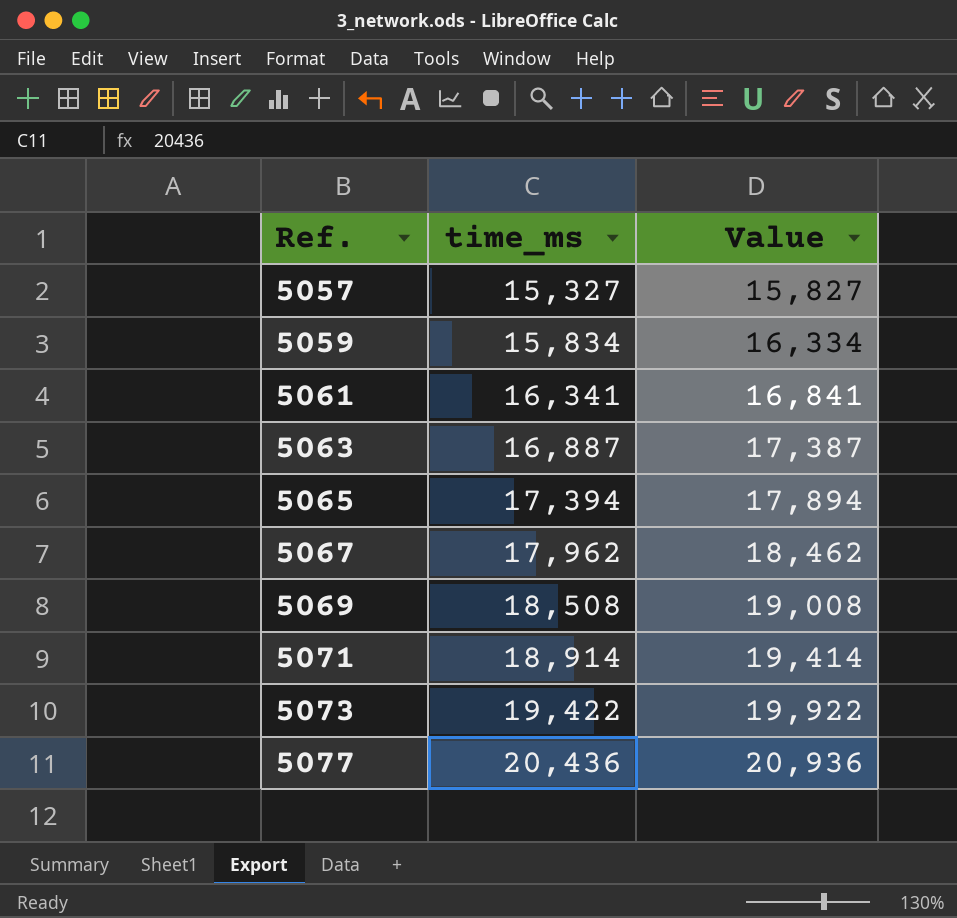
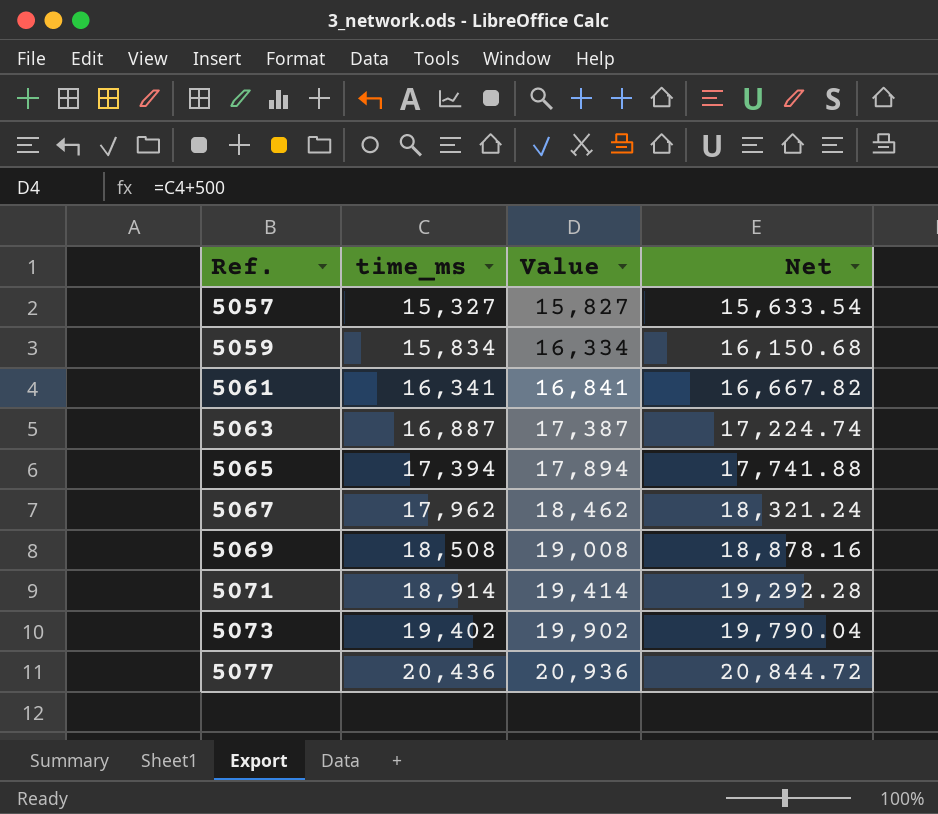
column Net | formula: none -> [time_ms] * 1.02
5073 | time_ms: 19,422 -> 19,402
5073 | Value: 19,922 -> 19,902

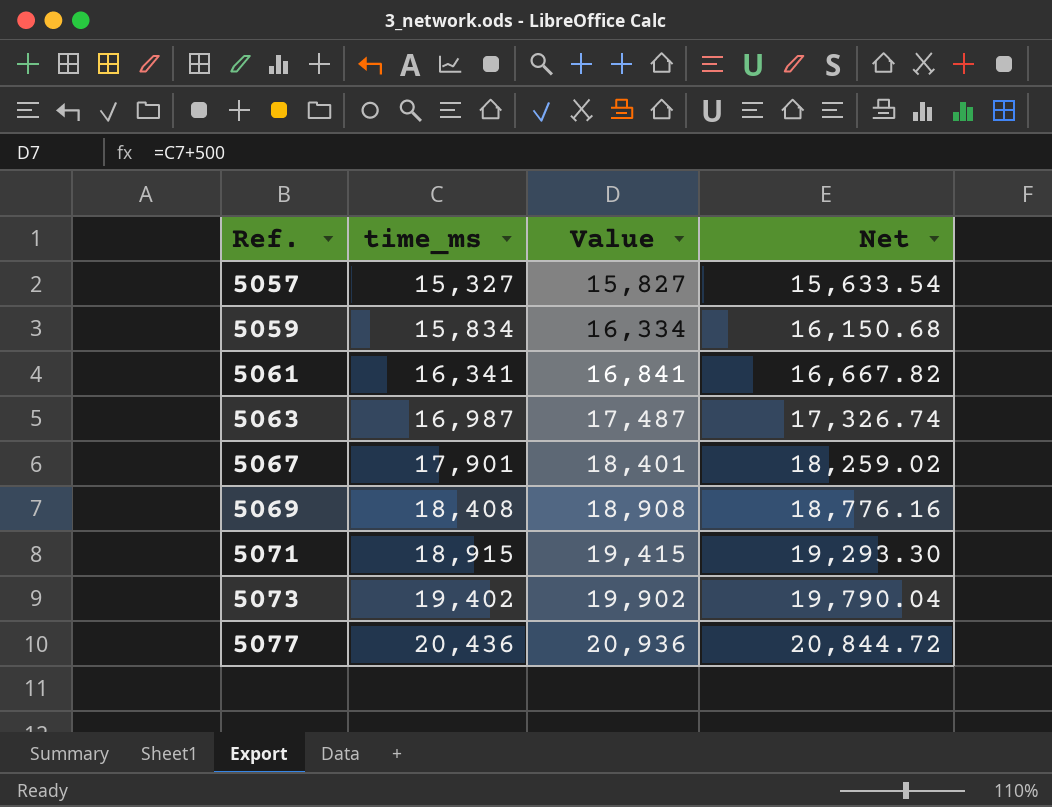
row 5065: 17,394 | 17,894 | 17,741.88 -> none
5063 | time_ms: 16,887 -> 16,987
5063 | Value: 17,387 -> 17,487
5063 | Net: 17,224.74 -> 17,326.74
5067 | time_ms: 17,962 -> 17,901
5067 | Value: 18,462 -> 18,401
5067 | Net: 18,321.24 -> 18,259.02
5069 | time_ms: 18,508 -> 18,408
5069 | Value: 19,008 -> 18,908
5069 | Net: 18,878.16 -> 18,776.16
5071 | time_ms: 18,914 -> 18,915
5071 | Value: 19,414 -> 19,415
5071 | Net: 19,292.28 -> 19,293.30

